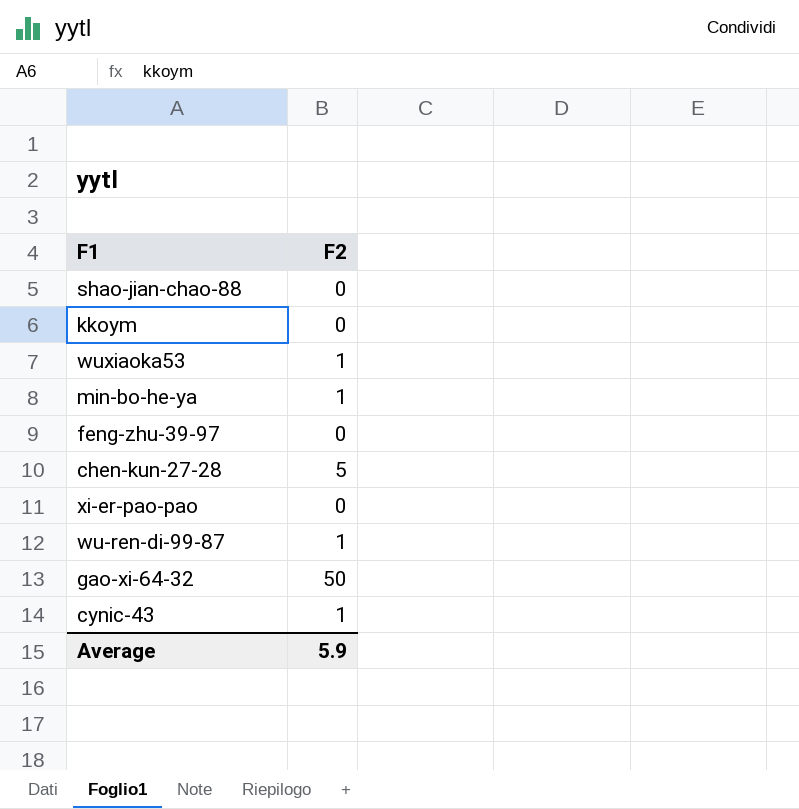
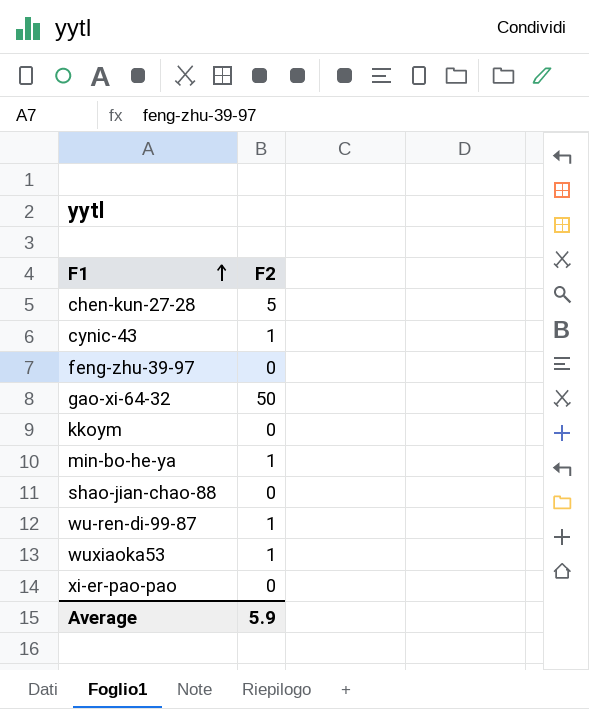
row order: none -> F1 ascending

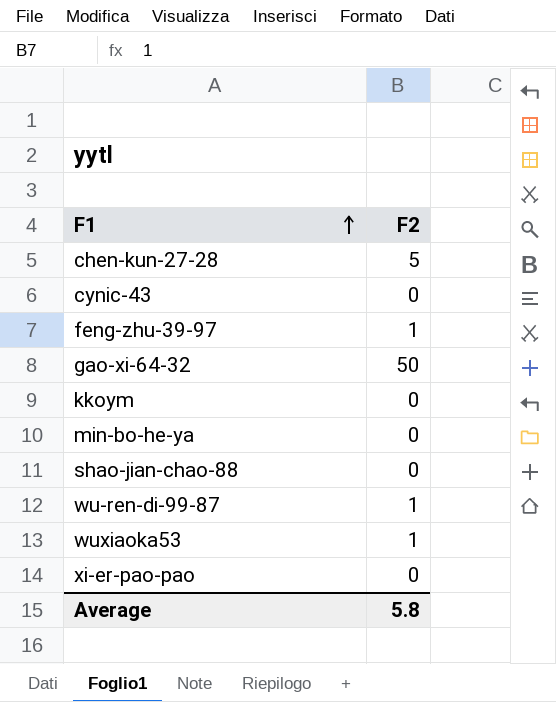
cynic-43 | F2: 1 -> 0
feng-zhu-39-97 | F2: 0 -> 1
min-bo-he-ya | F2: 1 -> 0
Average | F2: 5.9 -> 5.8

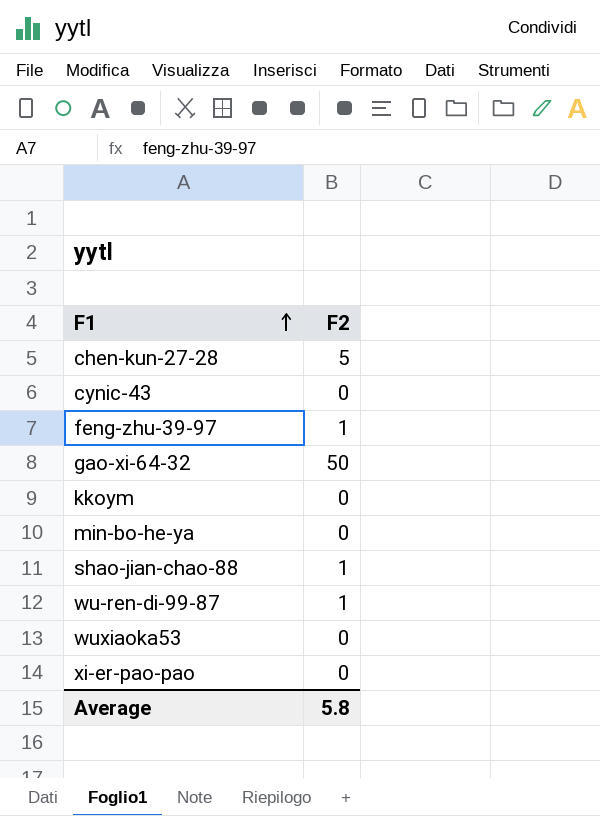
shao-jian-chao-88 | F2: 0 -> 1
wuxiaoka53 | F2: 1 -> 0

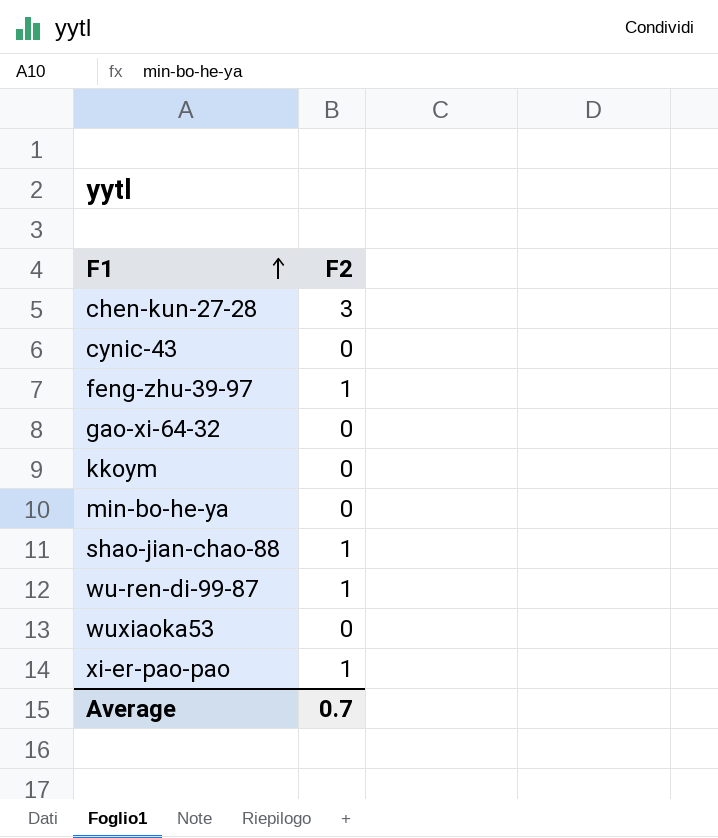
chen-kun-27-28 | F2: 5 -> 3
gao-xi-64-32 | F2: 50 -> 0
xi-er-pao-pao | F2: 0 -> 1
Average | F2: 5.8 -> 0.7

